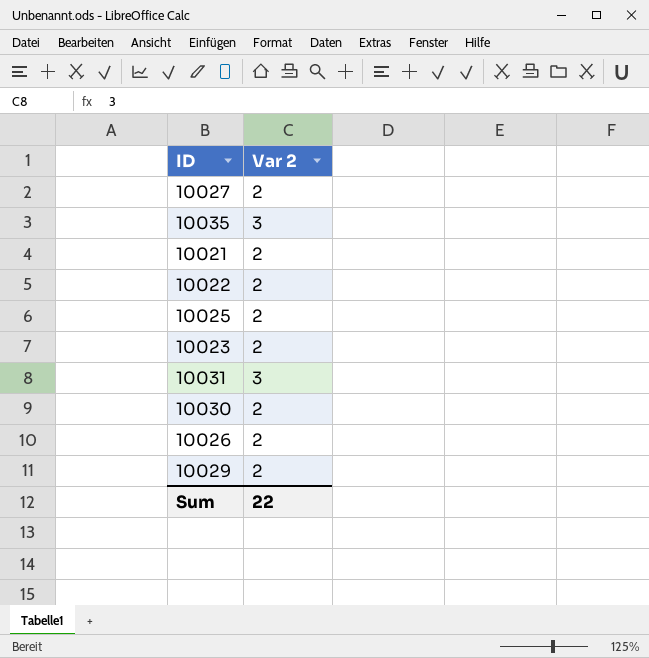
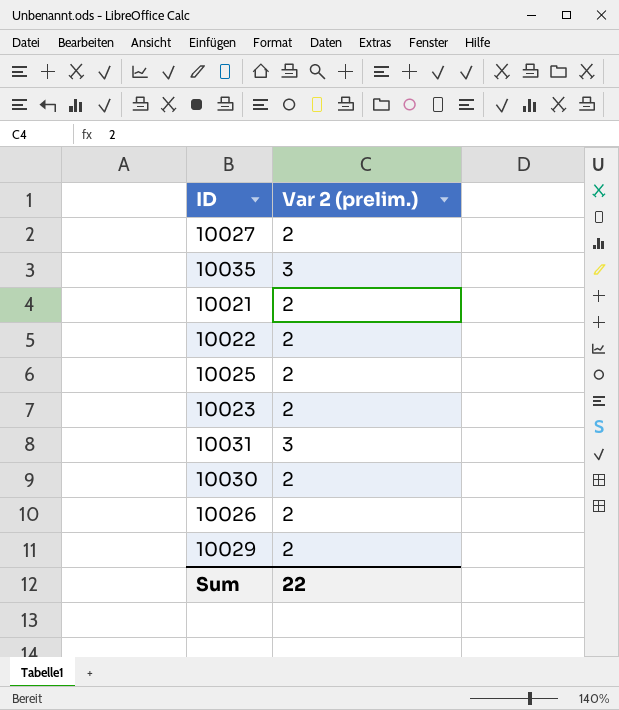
column name: Var 2 -> Var 2 (prelim.)

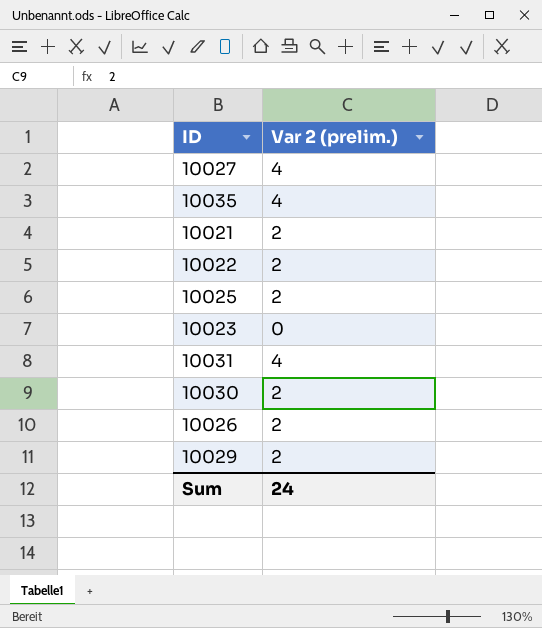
10027 | Var 2 (prelim.): 2 -> 4
10035 | Var 2 (prelim.): 3 -> 4
10023 | Var 2 (prelim.): 2 -> 0
10031 | Var 2 (prelim.): 3 -> 4
Sum | Var 2 (prelim.): 22 -> 24

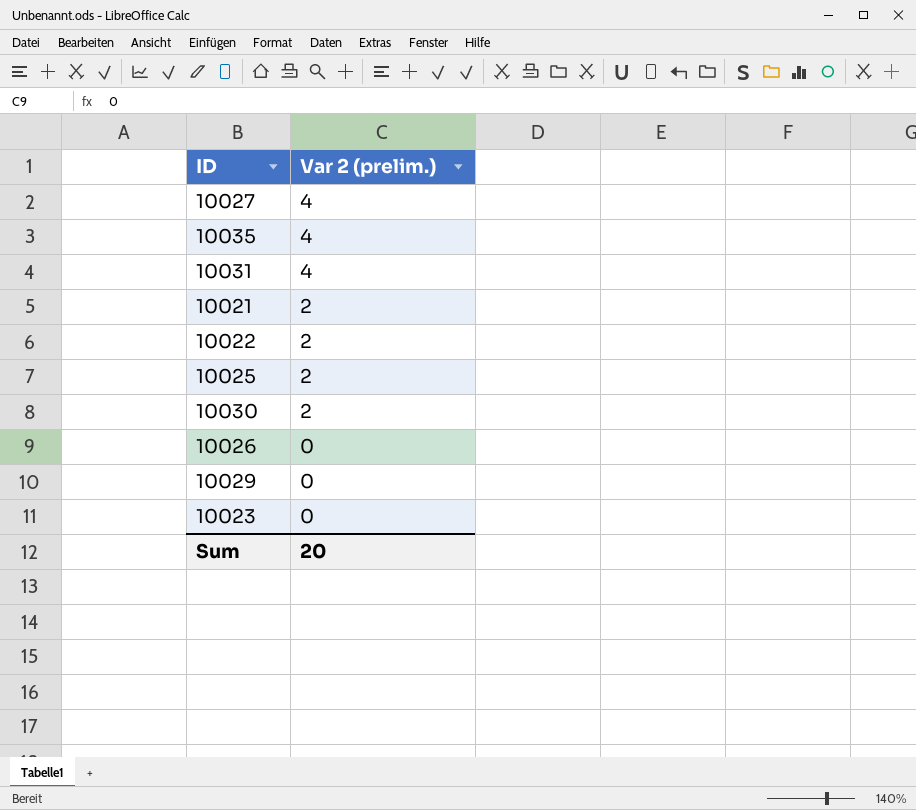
row order: none -> Var 2 (prelim.) descending
10026 | Var 2 (prelim.): 2 -> 0
10029 | Var 2 (prelim.): 2 -> 0
Sum | Var 2 (prelim.): 24 -> 20

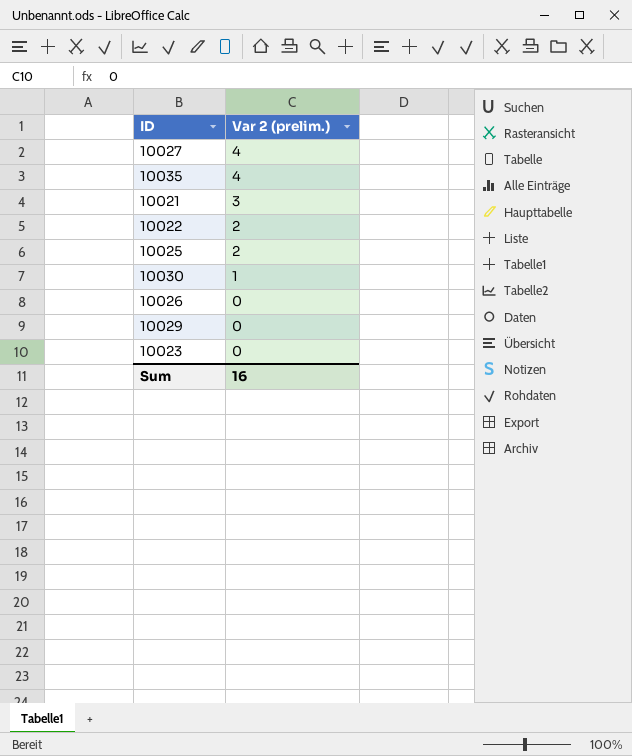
row 10031: 4 -> none
10021 | Var 2 (prelim.): 2 -> 3
10030 | Var 2 (prelim.): 2 -> 1
Sum | Var 2 (prelim.): 20 -> 16

